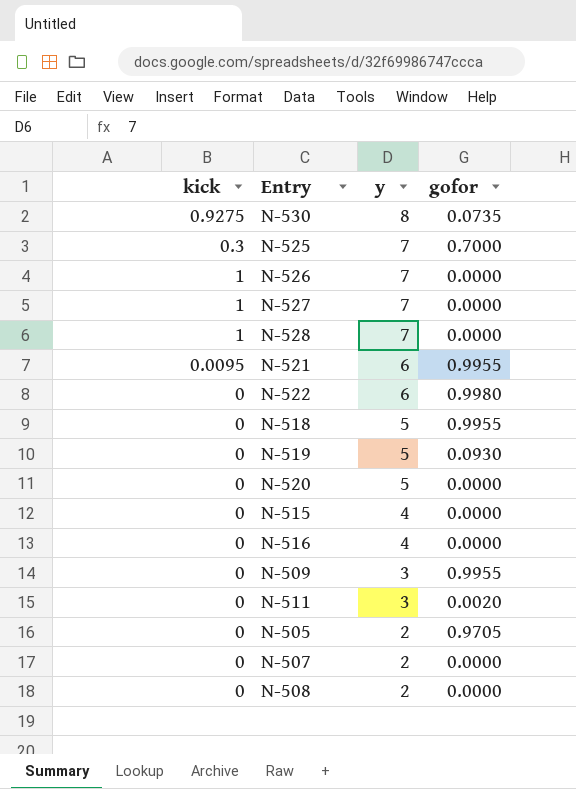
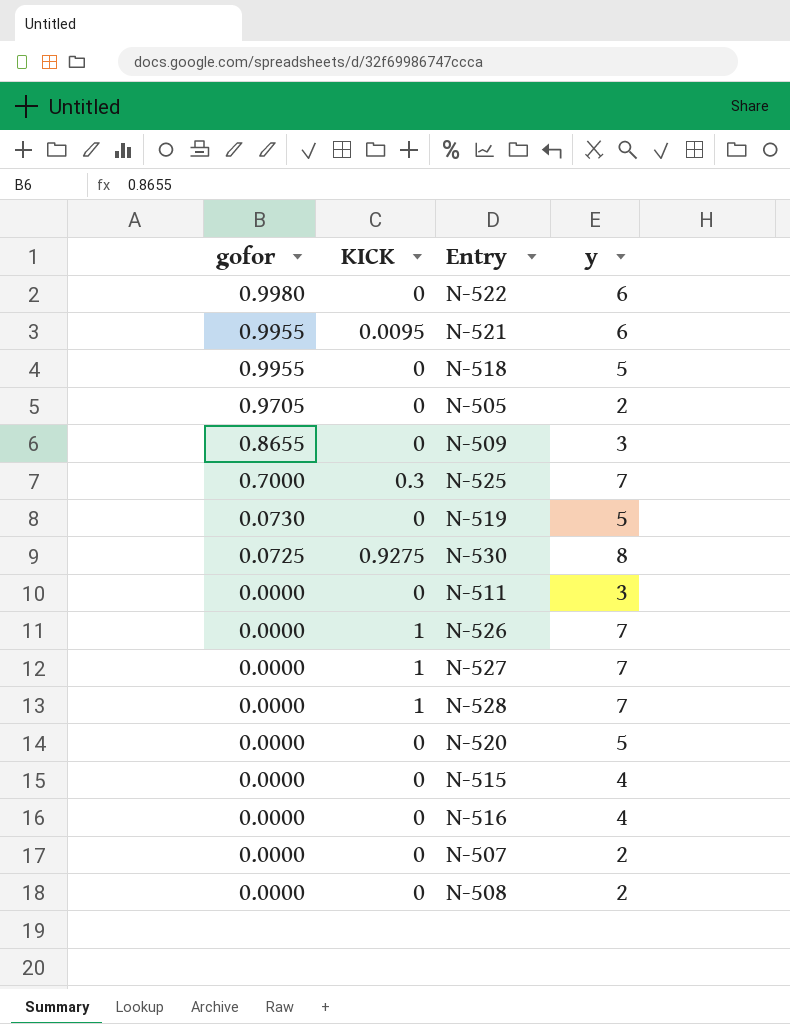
row order: y descending -> gofor descending
column gofor | position: 4 -> 1
column name: kick -> KICK
N-509 | gofor: 0.9955 -> 0.8655
N-519 | gofor: 0.0930 -> 0.0730
N-530 | gofor: 0.0735 -> 0.0725
N-511 | gofor: 0.0020 -> 0.0000

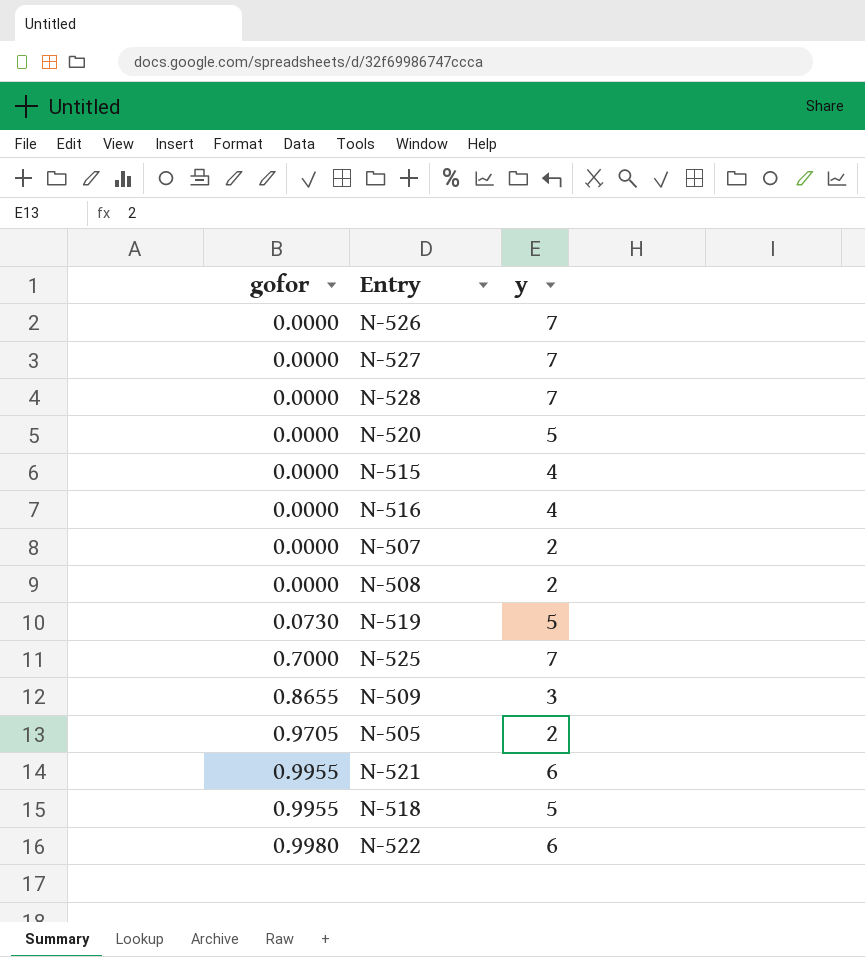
row order: gofor descending -> gofor ascending
column KICK | position: 2 -> none
row N-530: 0.0725 | 0.9275 | 8 -> none
row N-511: 0.0000 | 0 | 3 -> none

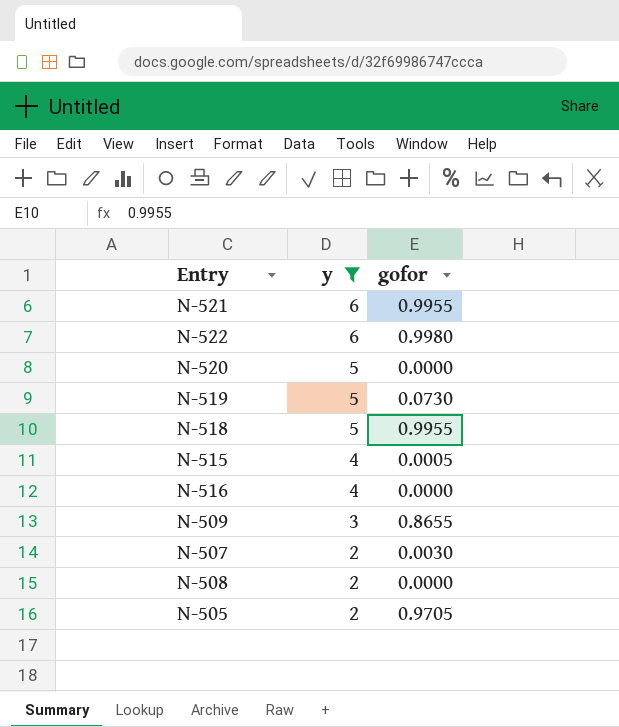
filter: none -> y != 7
row order: gofor ascending -> y descending
column gofor | position: 1 -> 3
N-515 | gofor: 0.0000 -> 0.0005
N-507 | gofor: 0.0000 -> 0.0030

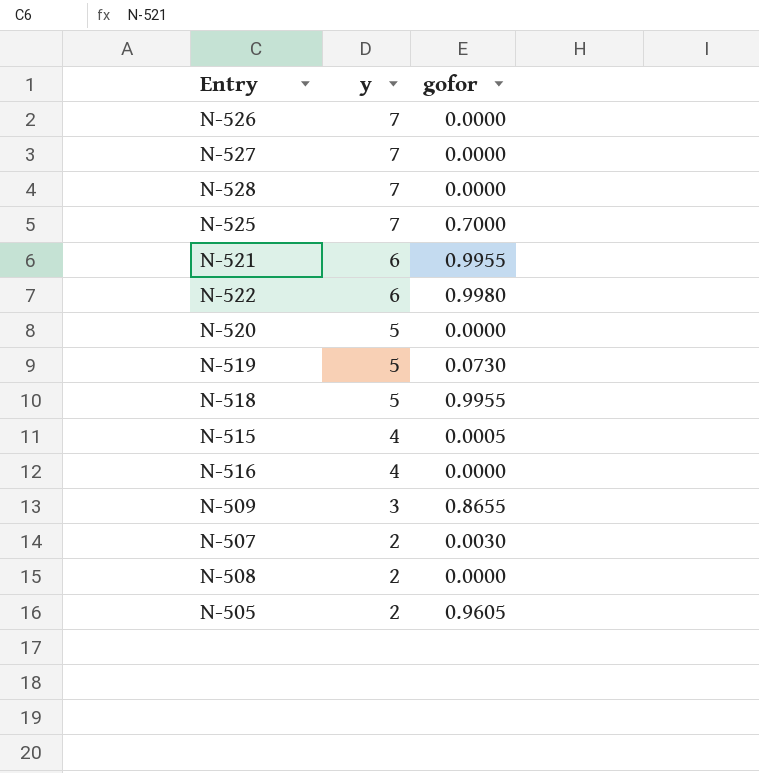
filter: y != 7 -> none
N-505 | gofor: 0.9705 -> 0.9605

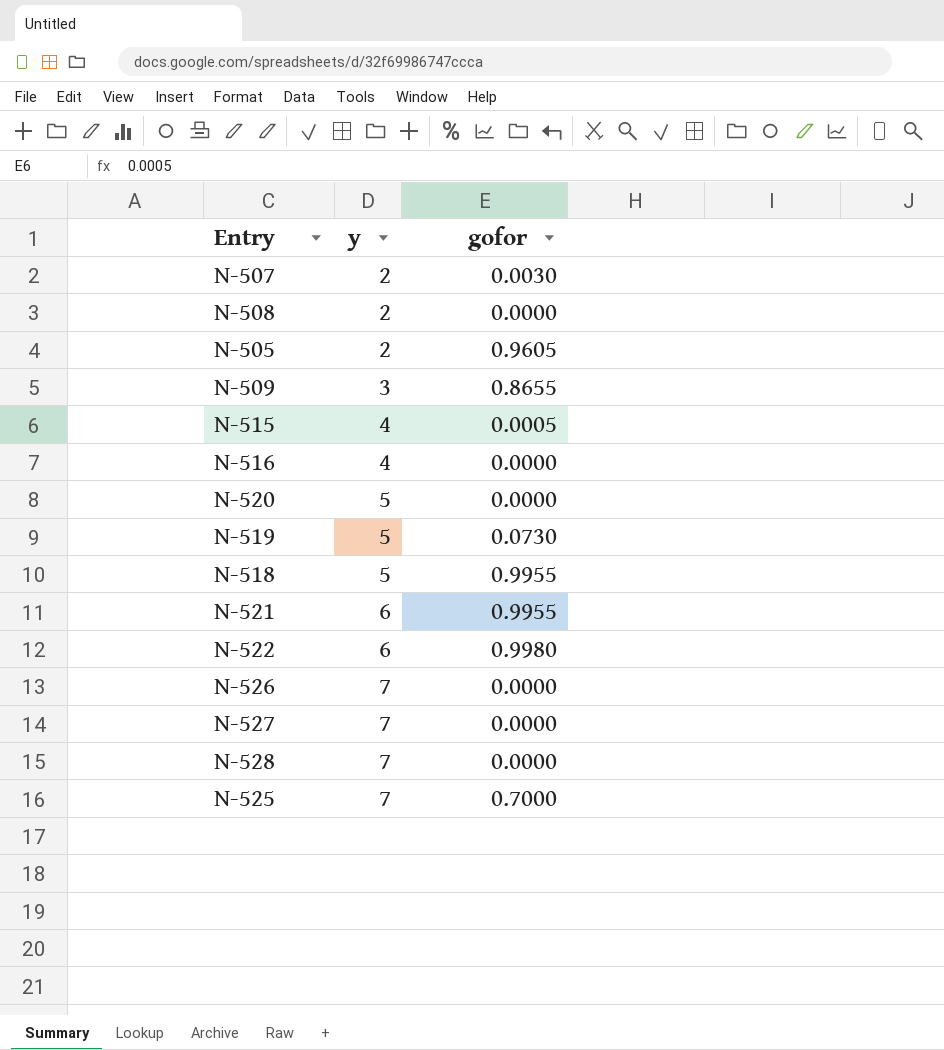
row order: y descending -> y ascending

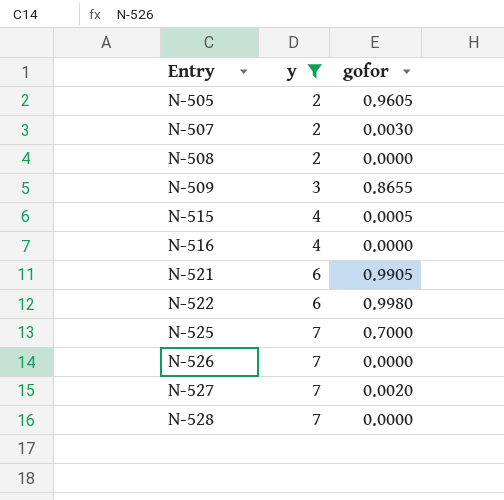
filter: none -> y != 5
row order: y ascending -> Entry ascending
N-521 | gofor: 0.9955 -> 0.9905
N-527 | gofor: 0.0000 -> 0.0020

